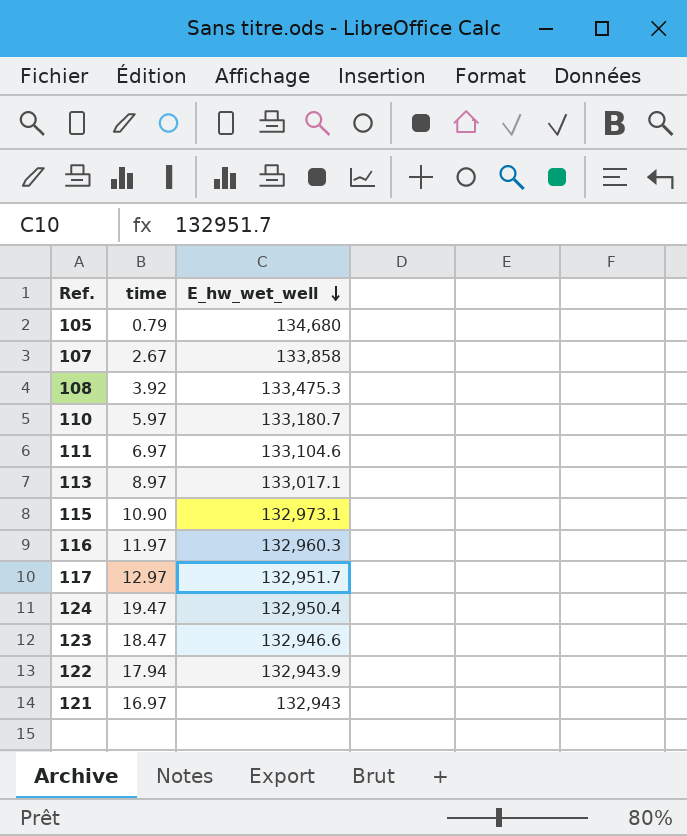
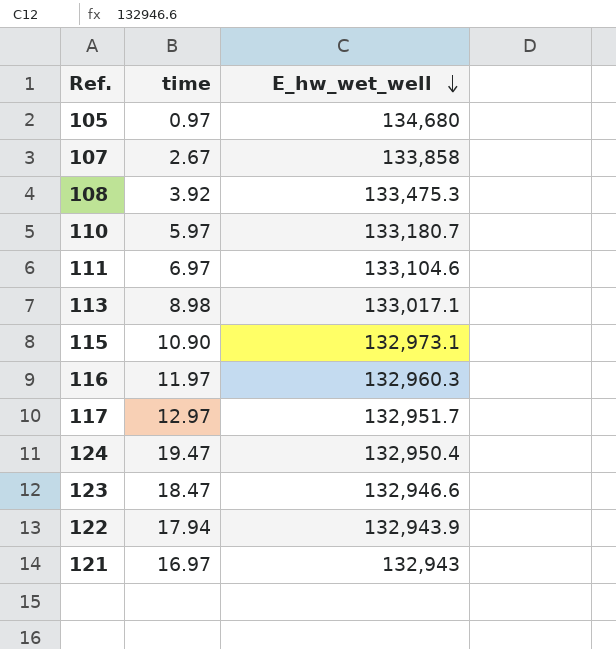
105 | time: 0.79 -> 0.97
113 | time: 8.97 -> 8.98

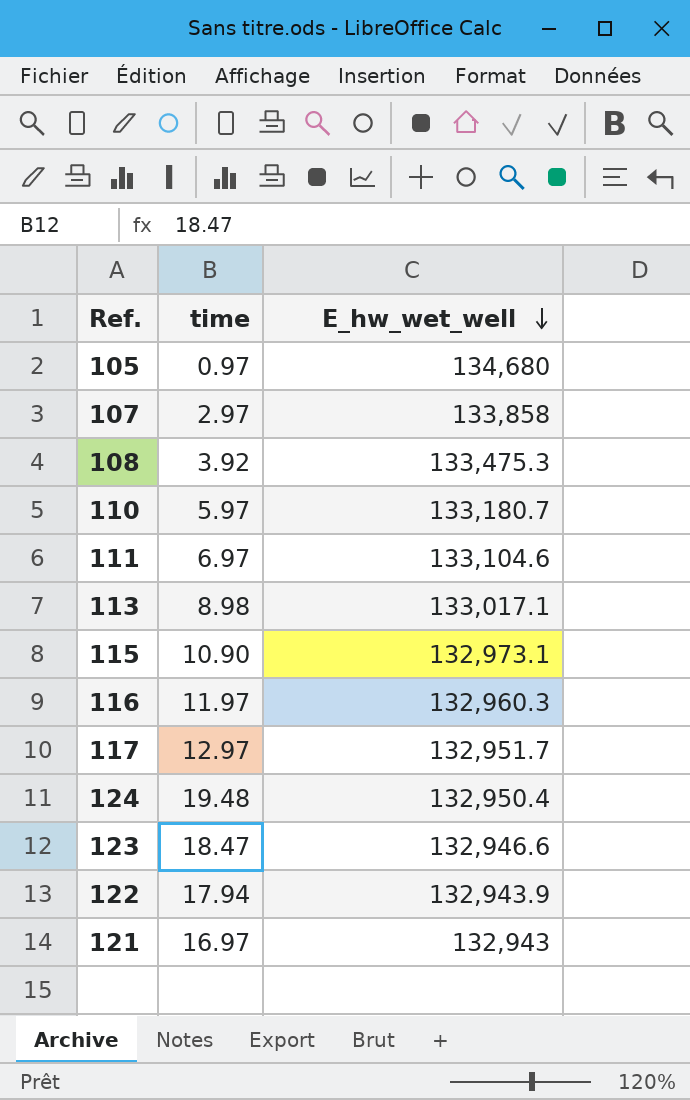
107 | time: 2.67 -> 2.97
124 | time: 19.47 -> 19.48

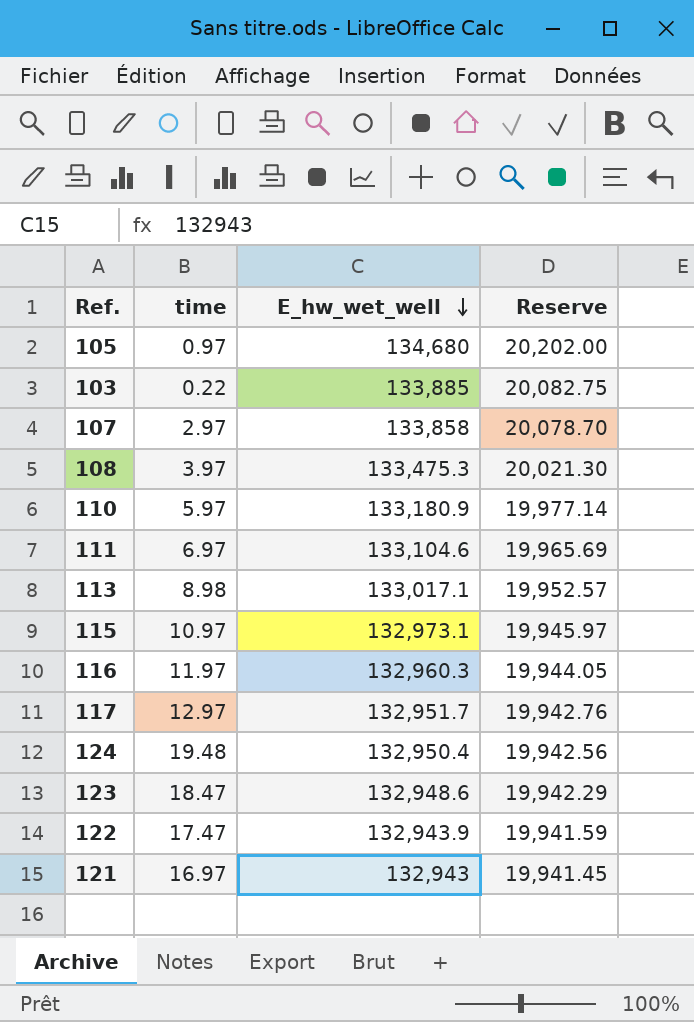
column Reserve | formula: none -> [E_hw_wet_well] * 0.15
row 103: none -> 0.22 | 133,885 | 20,082.75
108 | time: 3.92 -> 3.97
110 | E_hw_wet_well: 133,180.7 -> 133,180.9
115 | time: 10.90 -> 10.97
123 | E_hw_wet_well: 132,946.6 -> 132,948.6
122 | time: 17.94 -> 17.47

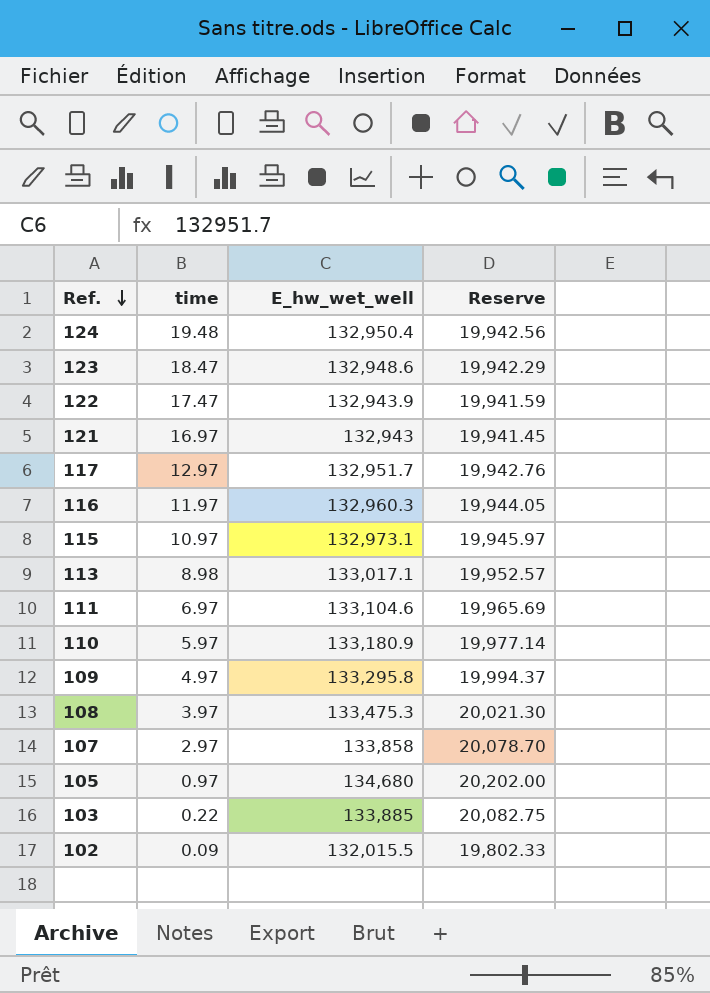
row order: E_hw_wet_well descending -> Ref. descending
row 109: none -> 4.97 | 133,295.8 | 19,994.37
row 102: none -> 0.09 | 132,015.5 | 19,802.33

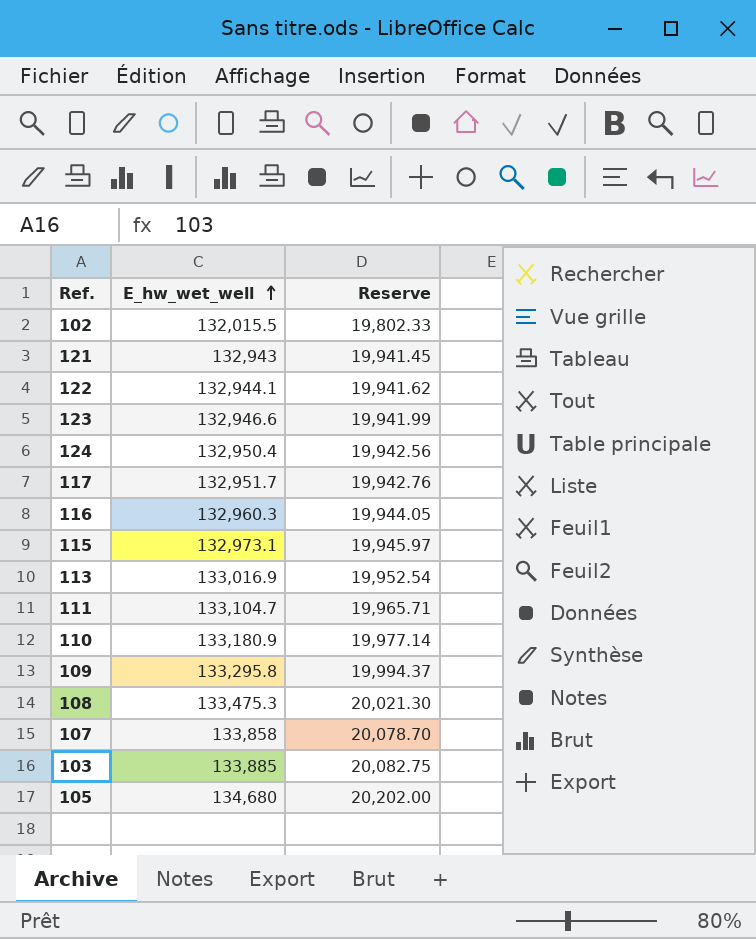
row order: Ref. descending -> E_hw_wet_well ascending
column time | position: 2 -> none
122 | E_hw_wet_well: 132,943.9 -> 132,944.1
122 | Reserve: 19,941.59 -> 19,941.62
123 | E_hw_wet_well: 132,948.6 -> 132,946.6
123 | Reserve: 19,942.29 -> 19,941.99
113 | E_hw_wet_well: 133,017.1 -> 133,016.9
113 | Reserve: 19,952.57 -> 19,952.54
111 | E_hw_wet_well: 133,104.6 -> 133,104.7
111 | Reserve: 19,965.69 -> 19,965.71

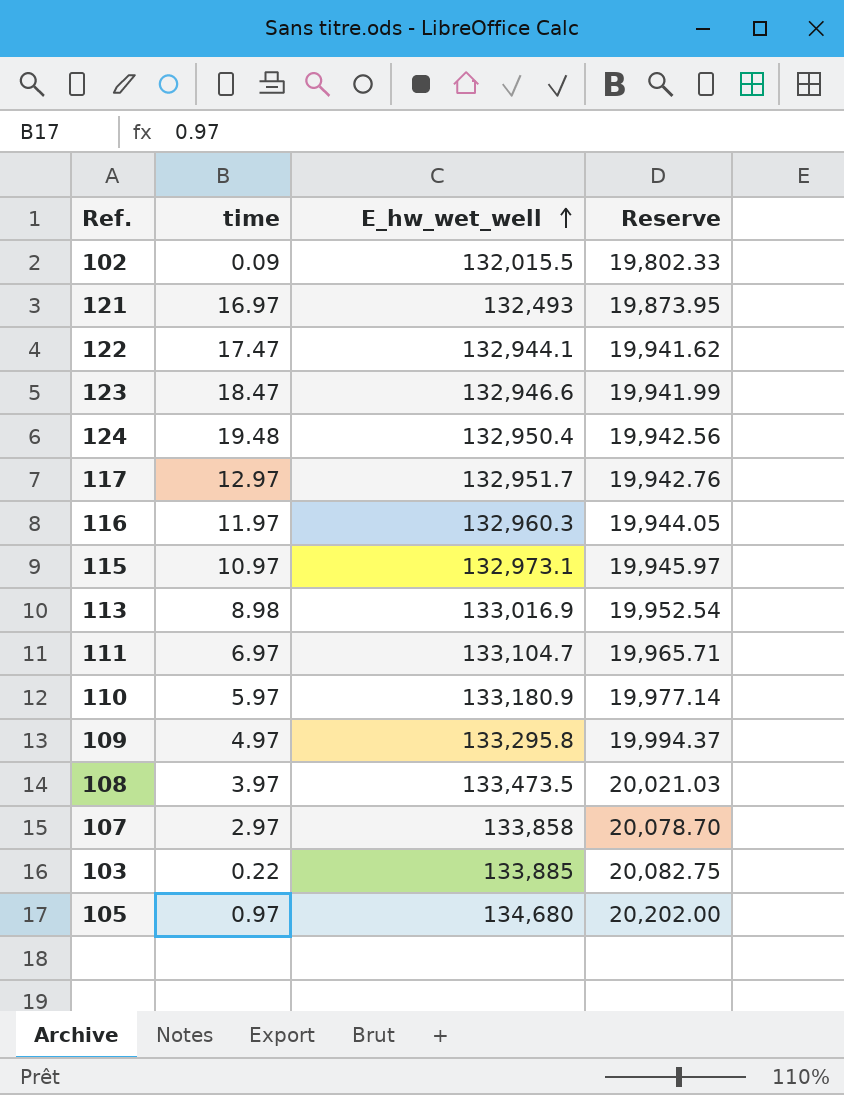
column time | position: none -> 2
121 | E_hw_wet_well: 132,943 -> 132,493
121 | Reserve: 19,941.45 -> 19,873.95
108 | E_hw_wet_well: 133,475.3 -> 133,473.5
108 | Reserve: 20,021.30 -> 20,021.03

